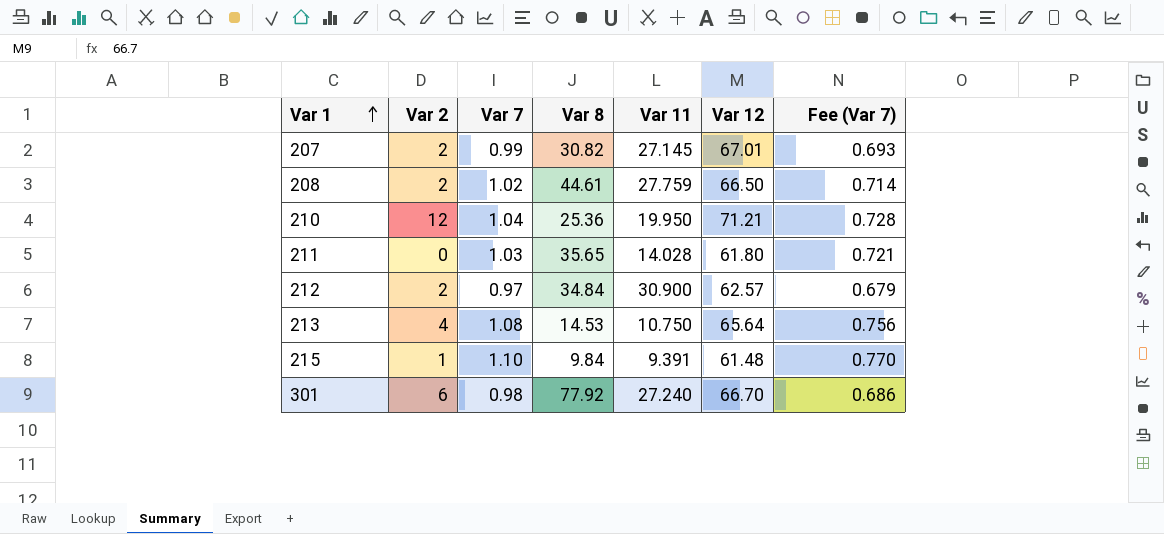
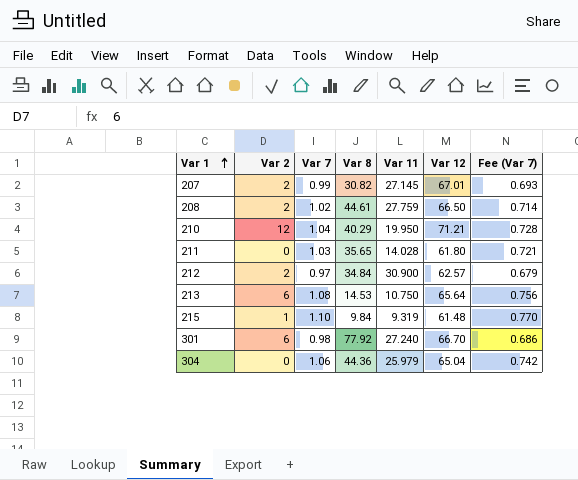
210 | Var 8: 25.36 -> 40.29
213 | Var 2: 4 -> 6
215 | Var 11: 9.391 -> 9.319
row 304: none -> 0 | 1.06 | 44.36 | 25.979 | 65.04 | 0.742

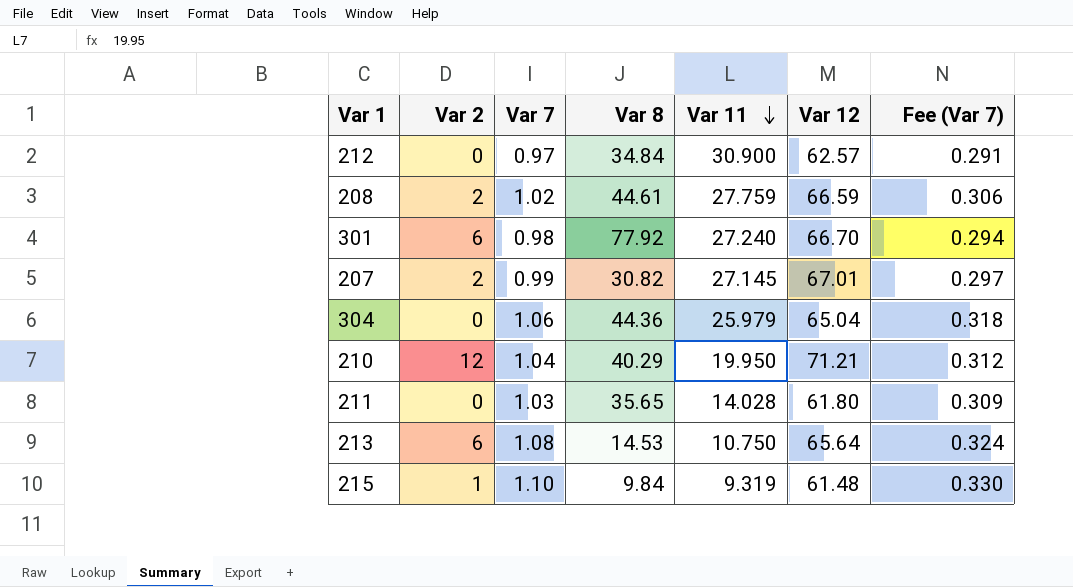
row order: Var 1 ascending -> Var 11 descending
column Fee (Var 7) | formula: [Var 7] * 0.7 -> [Var 7] * 0.3
212 | Var 2: 2 -> 0
208 | Var 12: 66.50 -> 66.59

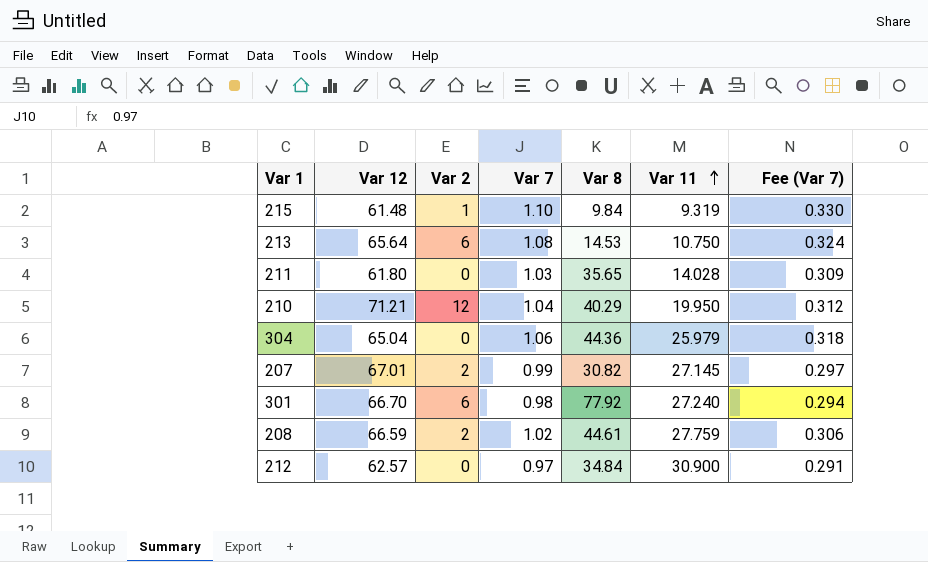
row order: Var 11 descending -> Var 11 ascending
column Var 12 | position: 6 -> 2

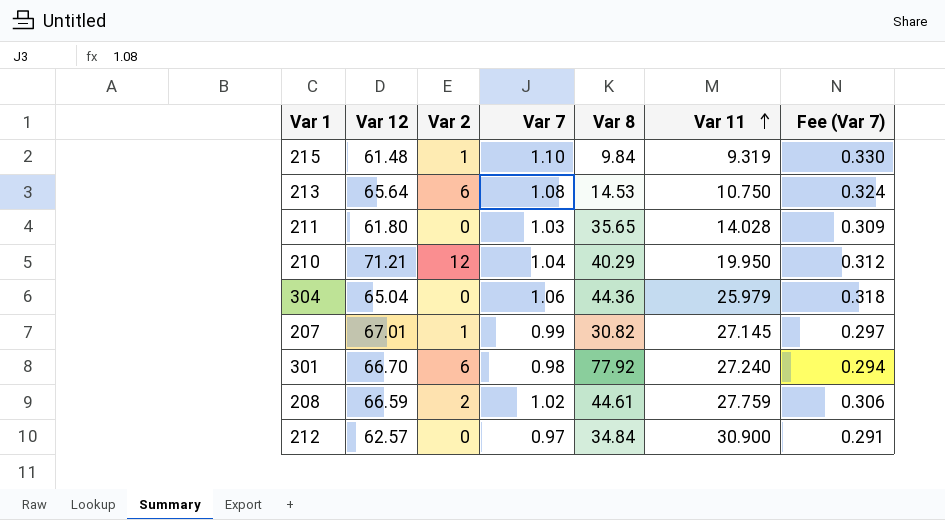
207 | Var 2: 2 -> 1

